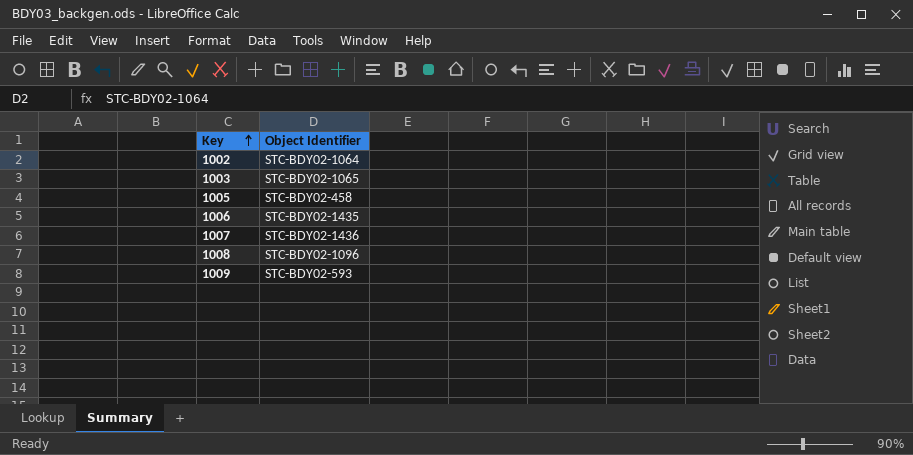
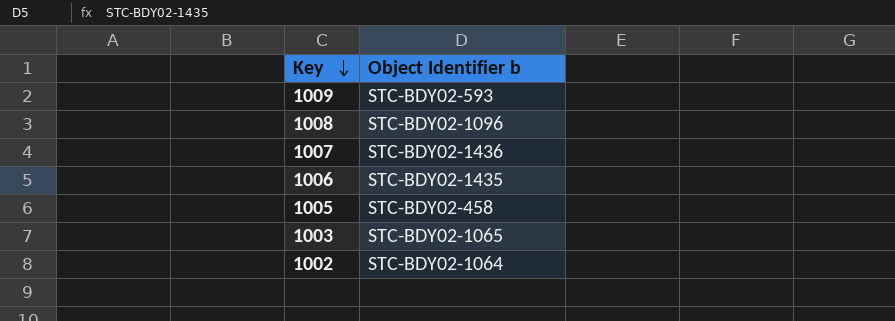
row order: Key ascending -> Key descending
column name: Object Identifier -> Object Identifier b

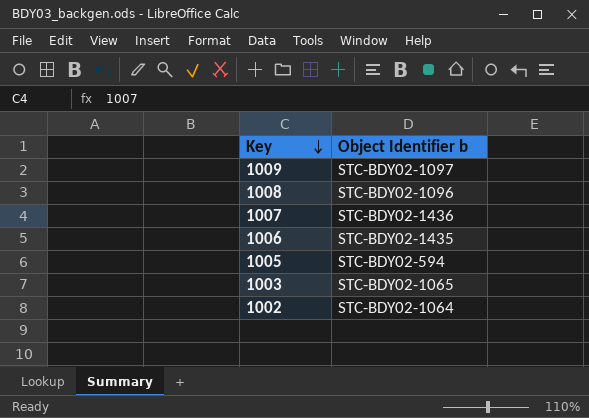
1009 | Object Identifier b: STC-BDY02-593 -> STC-BDY02-1097
1005 | Object Identifier b: STC-BDY02-458 -> STC-BDY02-594

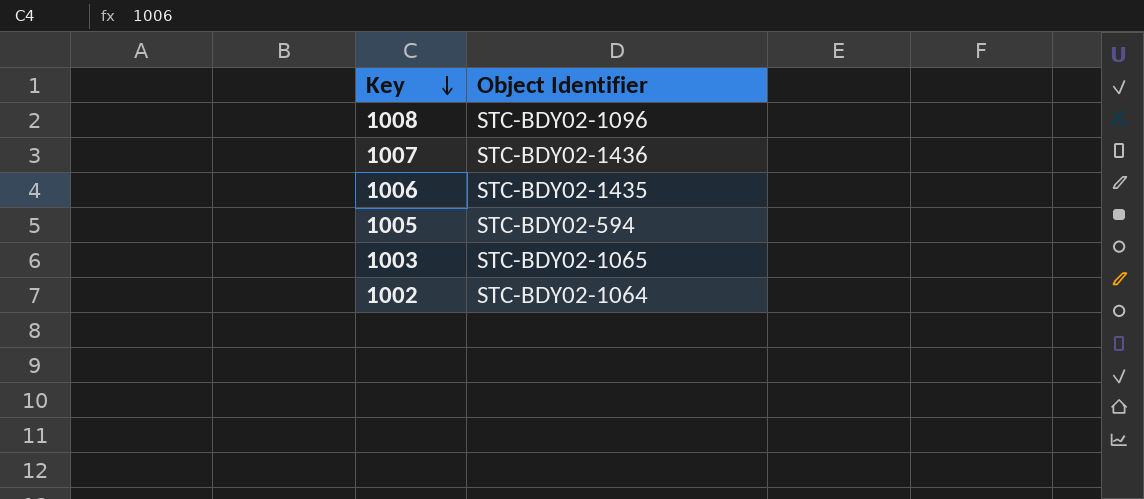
column name: Object Identifier b -> Object Identifier
row 1009: STC-BDY02-1097 -> none

